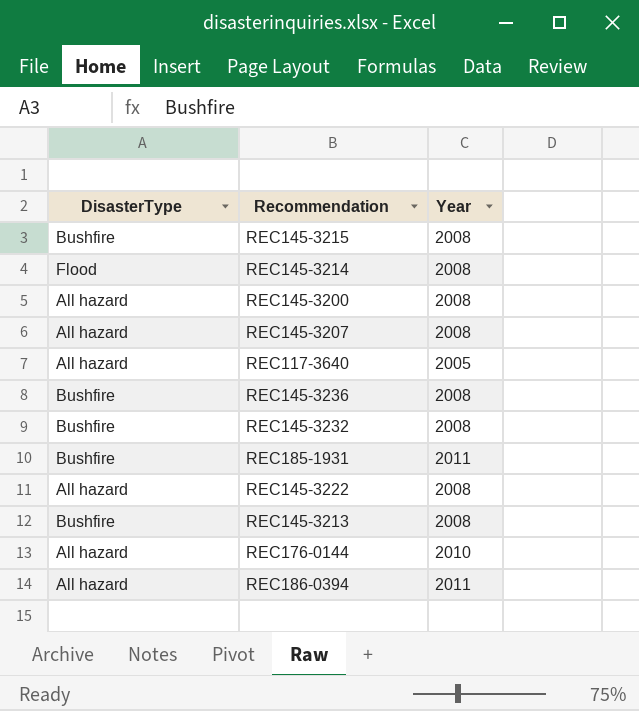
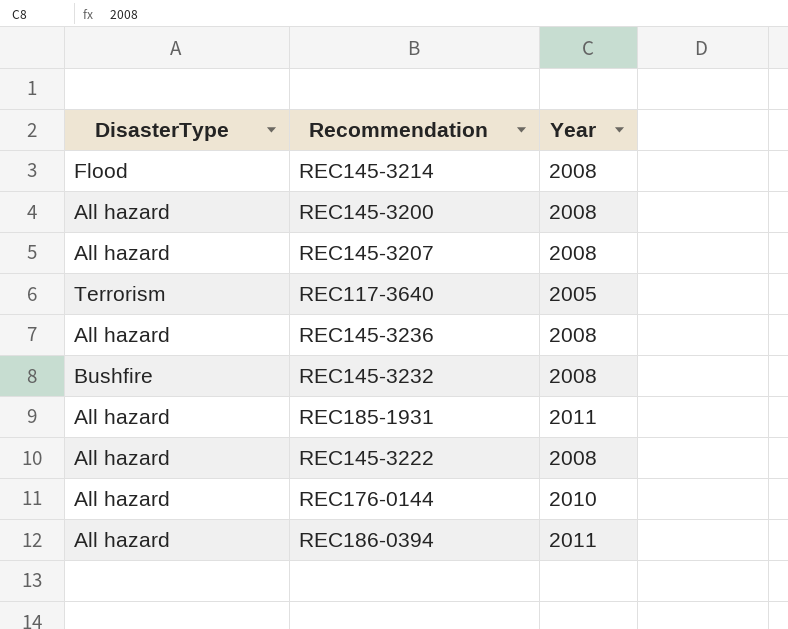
row REC145-3215: Bushfire | 2008 -> none
row REC145-3213: Bushfire | 2008 -> none
REC117-3640 | DisasterType: All hazard -> Terrorism
REC145-3236 | DisasterType: Bushfire -> All hazard
REC185-1931 | DisasterType: Bushfire -> All hazard

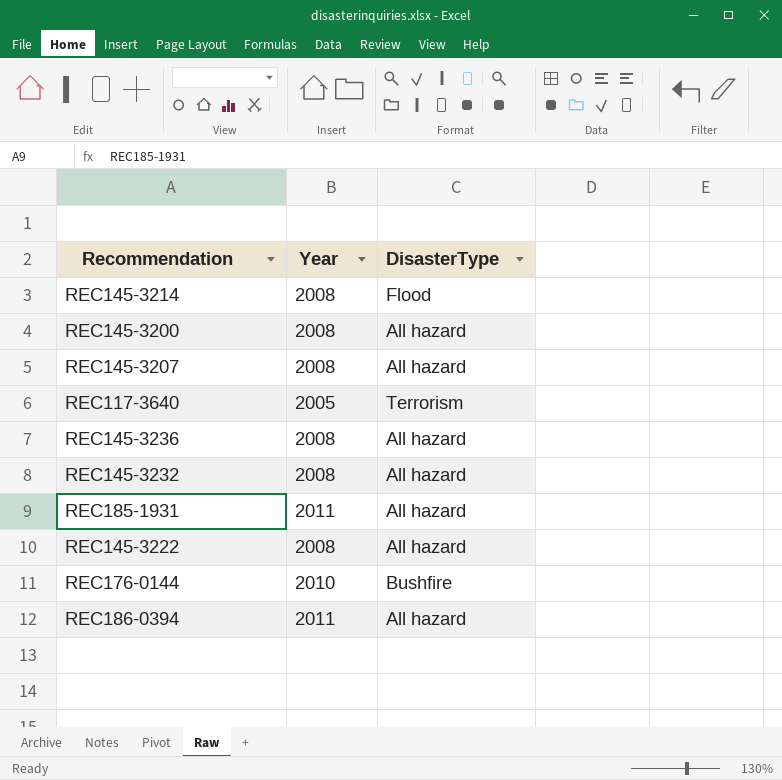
column DisasterType | position: 1 -> 3
REC145-3232 | DisasterType: Bushfire -> All hazard
REC176-0144 | DisasterType: All hazard -> Bushfire

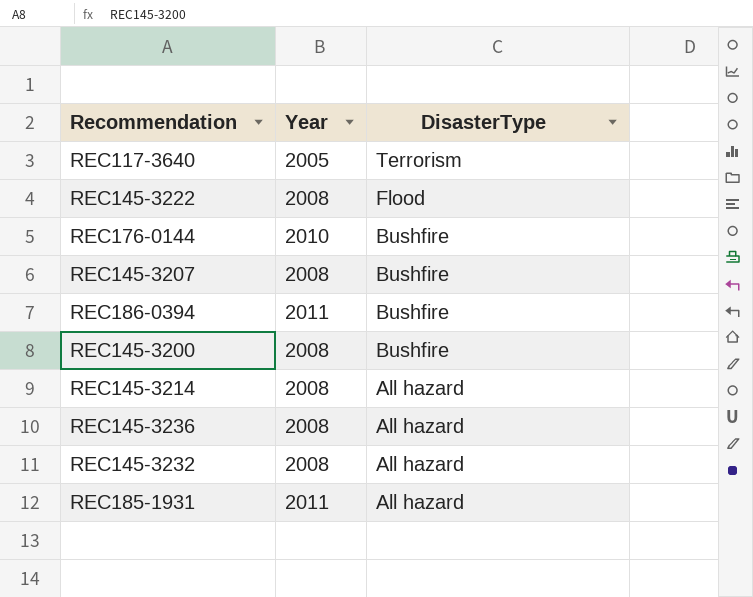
row order: none -> DisasterType descending
REC145-3222 | DisasterType: All hazard -> Flood
REC145-3207 | DisasterType: All hazard -> Bushfire
REC186-0394 | DisasterType: All hazard -> Bushfire
REC145-3200 | DisasterType: All hazard -> Bushfire
REC145-3214 | DisasterType: Flood -> All hazard

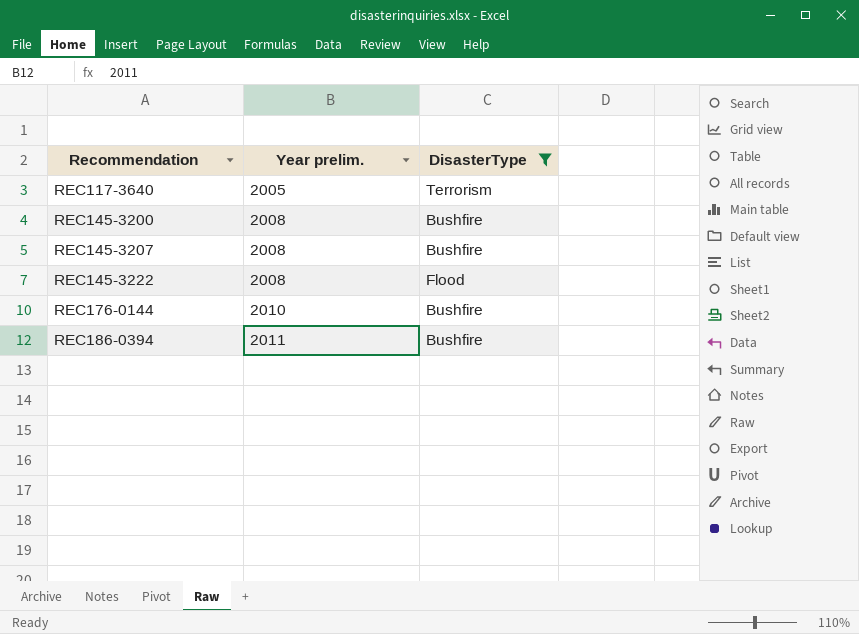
filter: none -> DisasterType != All hazard
row order: DisasterType descending -> Recommendation ascending
column name: Year -> Year prelim.

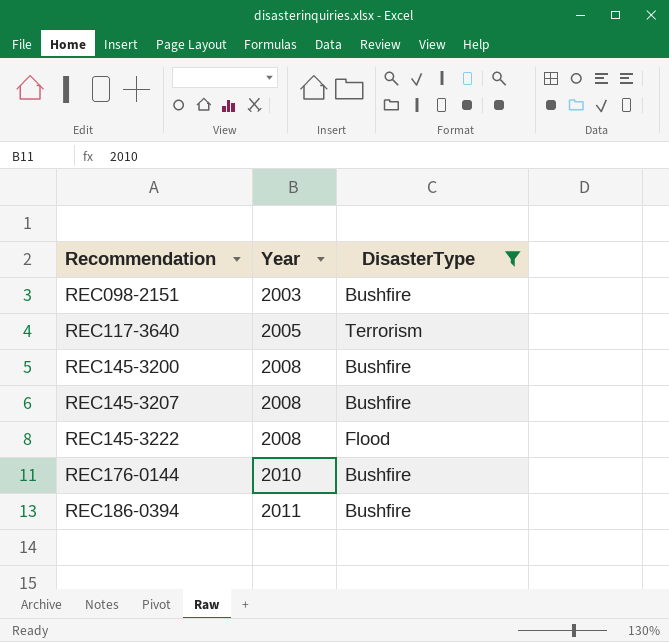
column name: Year prelim. -> Year
row REC098-2151: none -> 2003 | Bushfire

